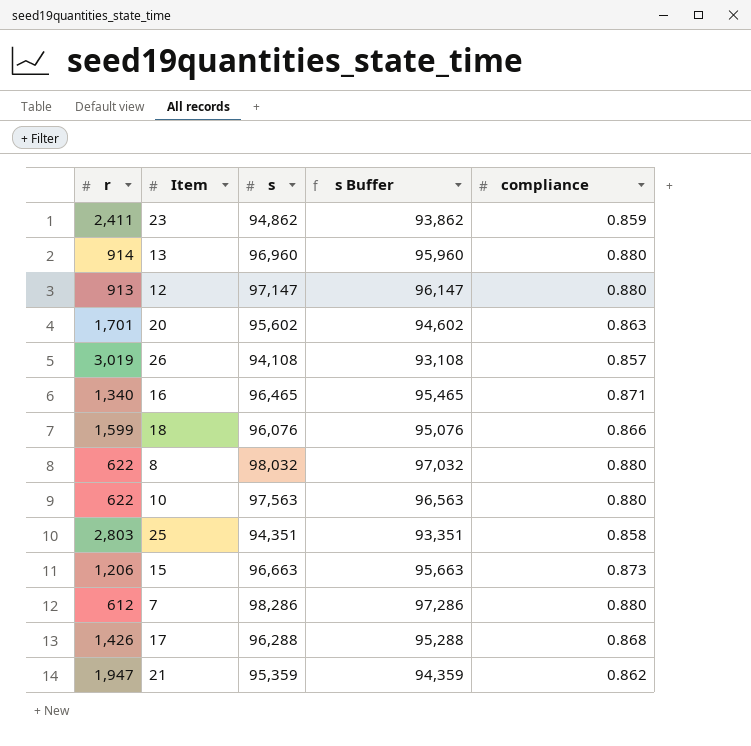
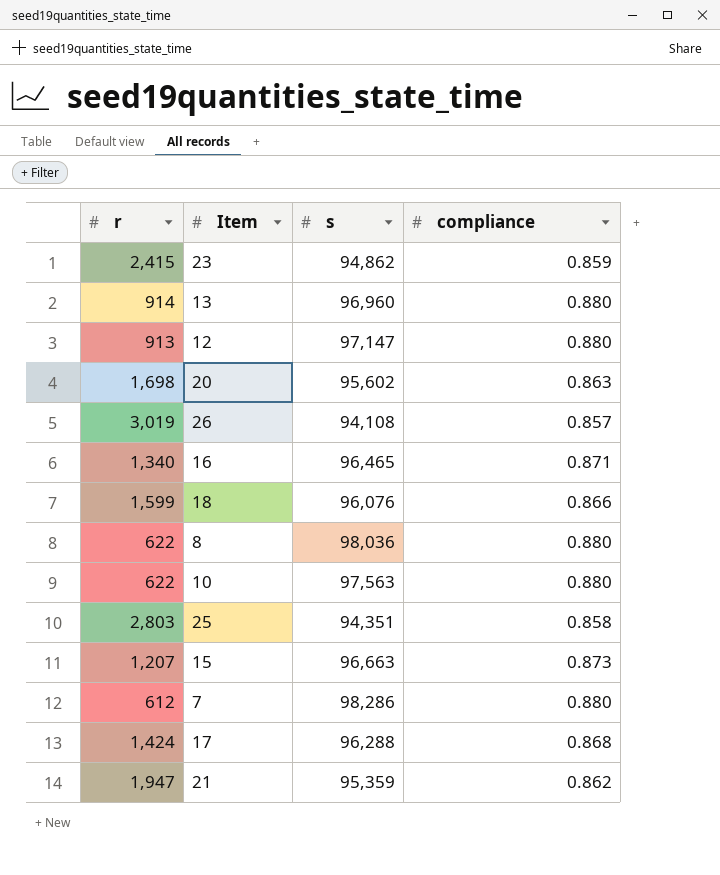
column s Buffer | formula: [s] - 1000 -> none
23 | r: 2,411 -> 2,415
20 | r: 1,701 -> 1,698
8 | s: 98,032 -> 98,036
15 | r: 1,206 -> 1,207
17 | r: 1,426 -> 1,424

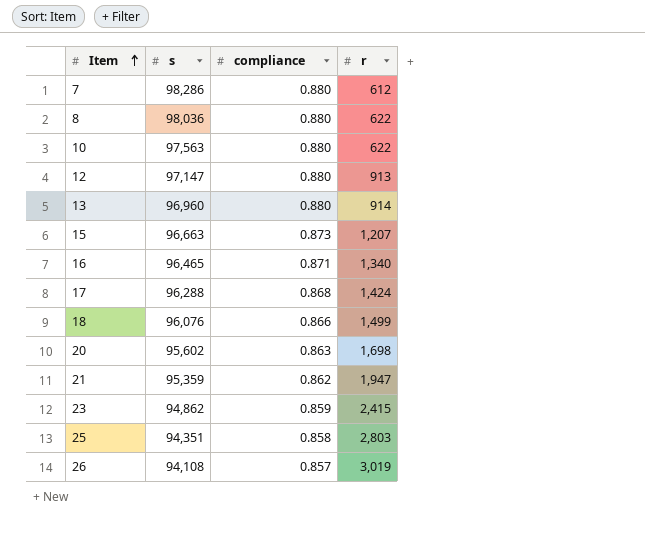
row order: none -> Item ascending
column r | position: 1 -> 4
18 | r: 1,599 -> 1,499

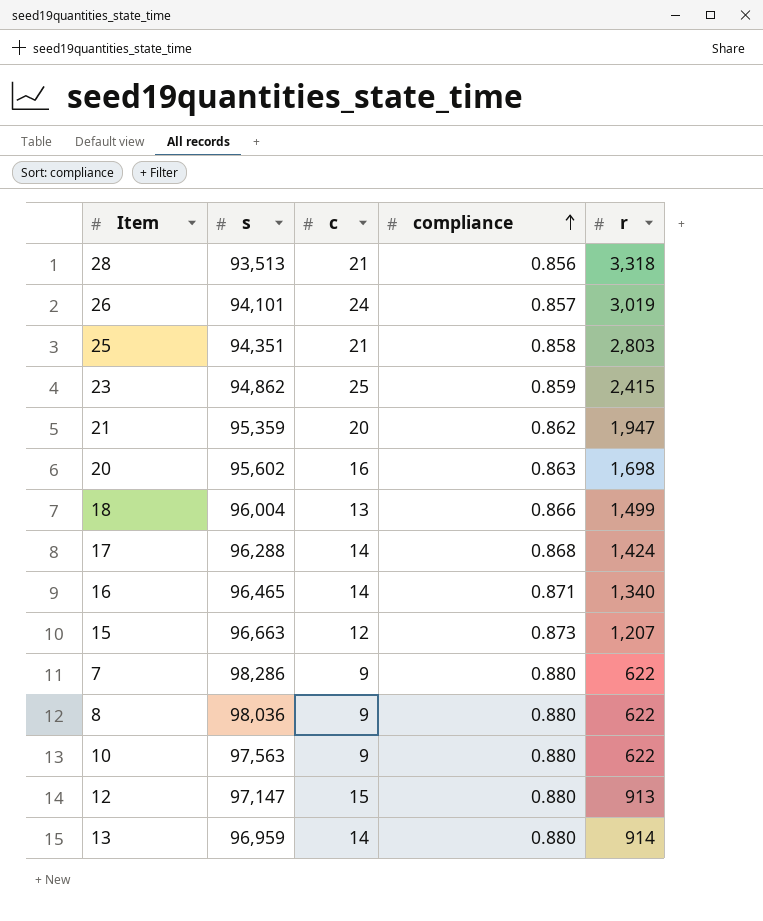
row order: Item ascending -> compliance ascending
column c | position: none -> 3
row 28: none -> 93,513 | 21 | 0.856 | 3,318
26 | s: 94,108 -> 94,101
18 | s: 96,076 -> 96,004
7 | r: 612 -> 622
13 | s: 96,960 -> 96,959

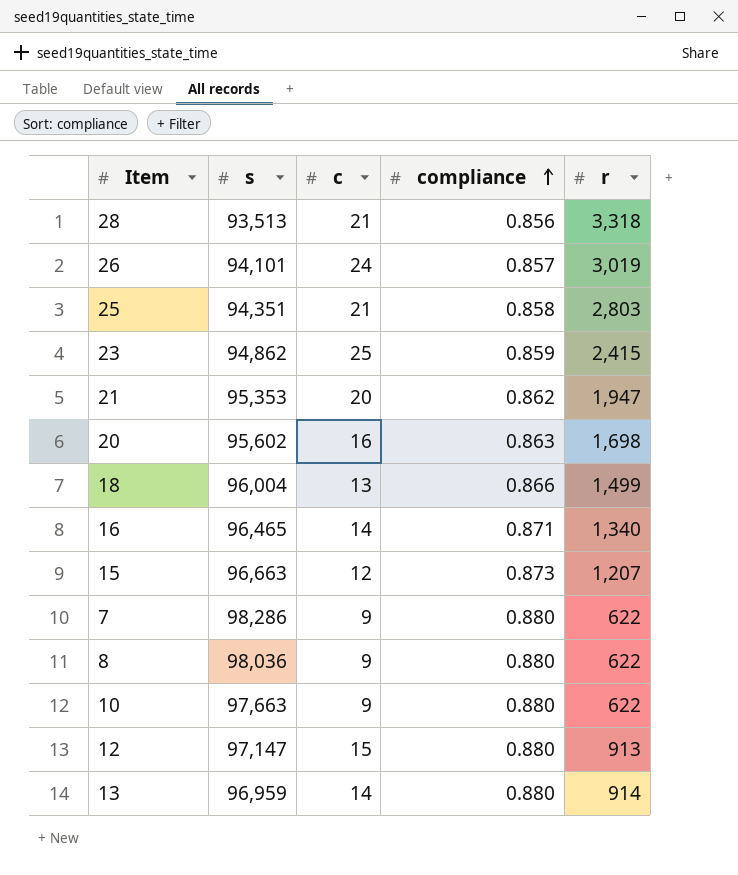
row 17: 96,288 | 14 | 0.868 | 1,424 -> none
21 | s: 95,359 -> 95,353
10 | s: 97,563 -> 97,663

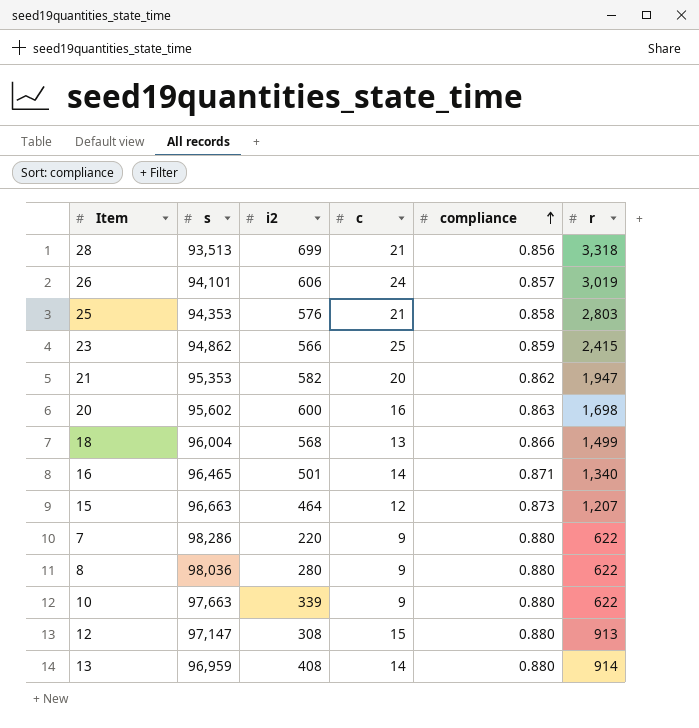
column i2 | position: none -> 3
25 | s: 94,351 -> 94,353

